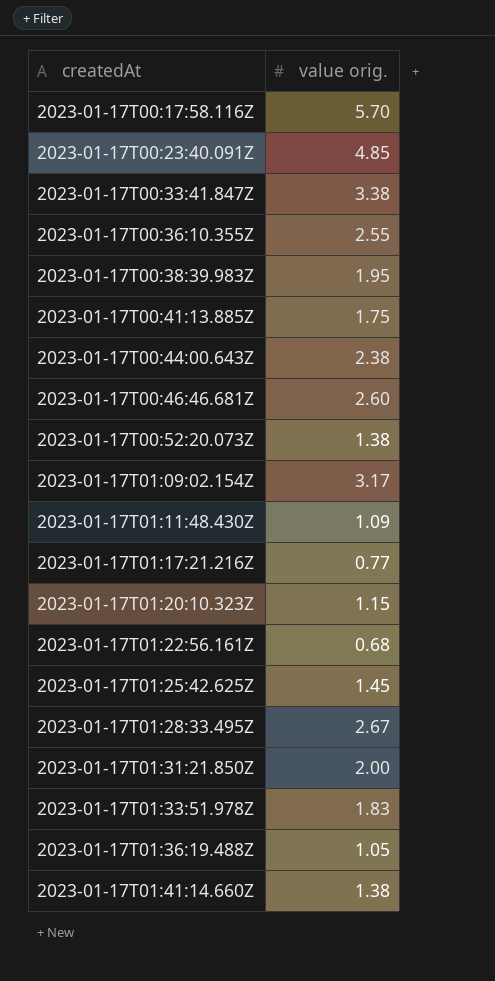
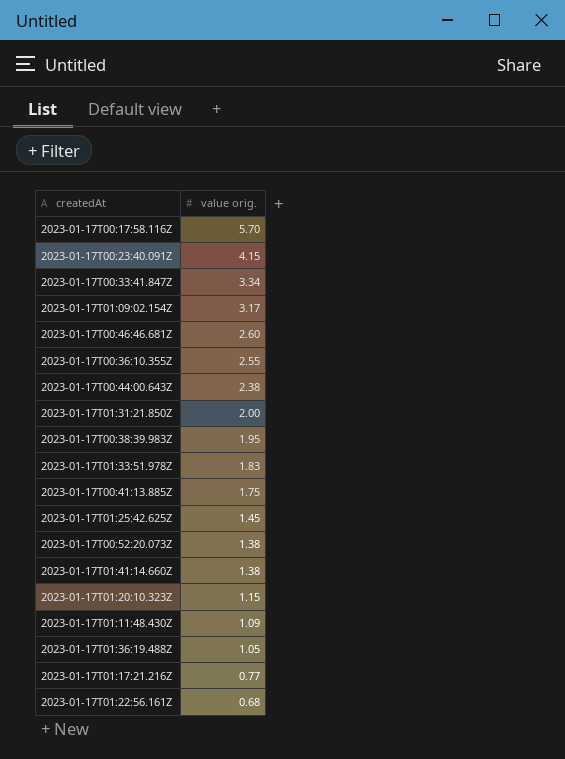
row order: createdAt ascending -> value orig. descending
row 2023-01-17T01:28:33.495Z: 2.67 -> none
2023-01-17T00:23:40.091Z | value orig.: 4.85 -> 4.15
2023-01-17T00:33:41.847Z | value orig.: 3.38 -> 3.34

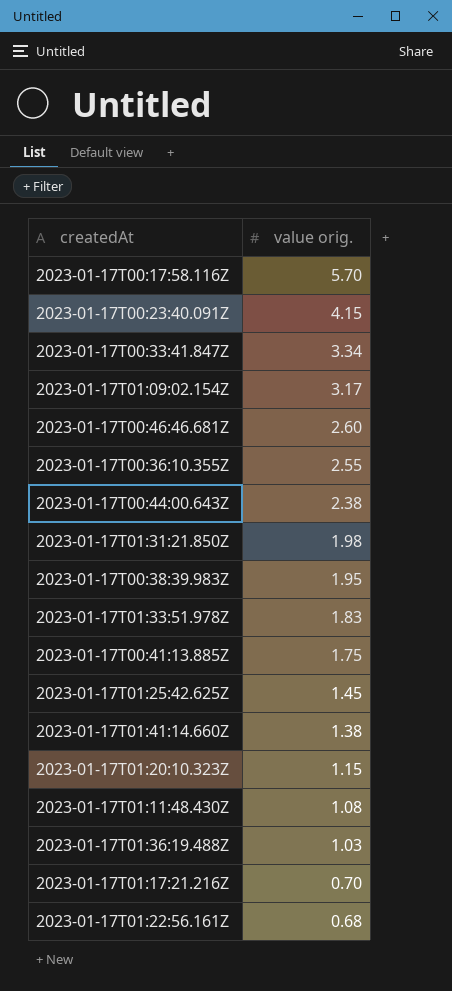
row 2023-01-17T00:52:20.073Z: 1.38 -> none
2023-01-17T01:31:21.850Z | value orig.: 2.00 -> 1.98
2023-01-17T01:11:48.430Z | value orig.: 1.09 -> 1.08
2023-01-17T01:36:19.488Z | value orig.: 1.05 -> 1.03
2023-01-17T01:17:21.216Z | value orig.: 0.77 -> 0.70

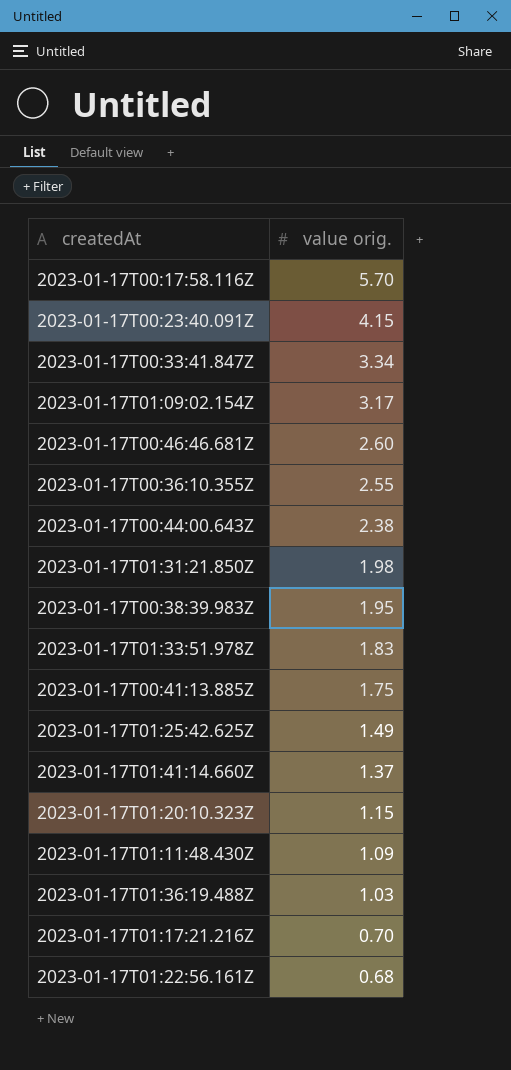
2023-01-17T01:25:42.625Z | value orig.: 1.45 -> 1.49
2023-01-17T01:41:14.660Z | value orig.: 1.38 -> 1.37
2023-01-17T01:11:48.430Z | value orig.: 1.08 -> 1.09

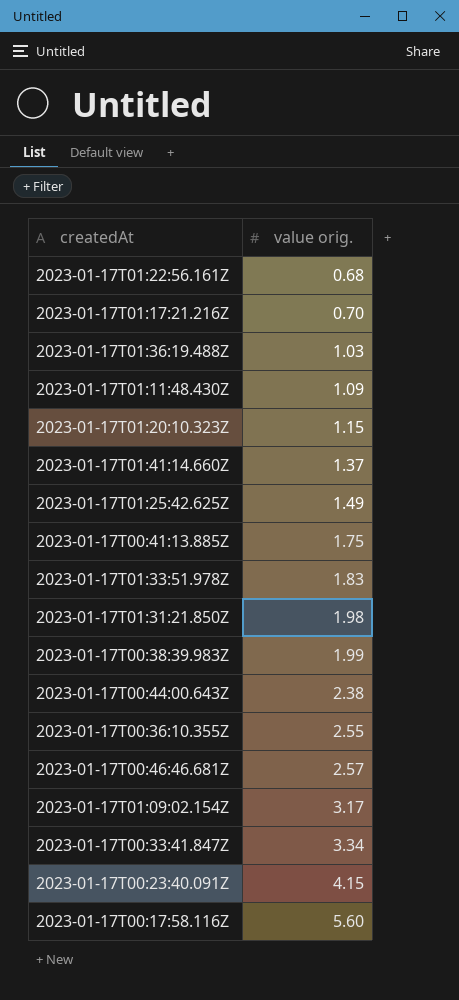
row order: value orig. descending -> value orig. ascending
2023-01-17T00:38:39.983Z | value orig.: 1.95 -> 1.99
2023-01-17T00:46:46.681Z | value orig.: 2.60 -> 2.57
2023-01-17T00:17:58.116Z | value orig.: 5.70 -> 5.60

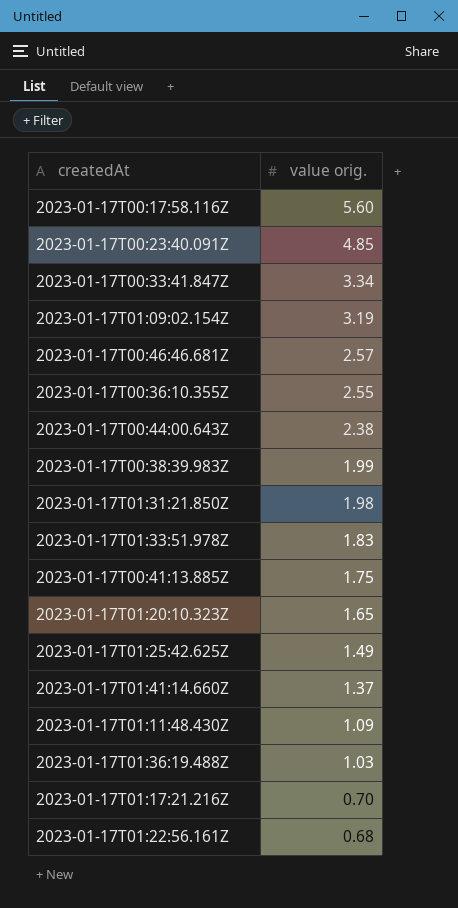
row order: value orig. ascending -> value orig. descending
2023-01-17T00:23:40.091Z | value orig.: 4.15 -> 4.85
2023-01-17T01:09:02.154Z | value orig.: 3.17 -> 3.19
2023-01-17T01:20:10.323Z | value orig.: 1.15 -> 1.65

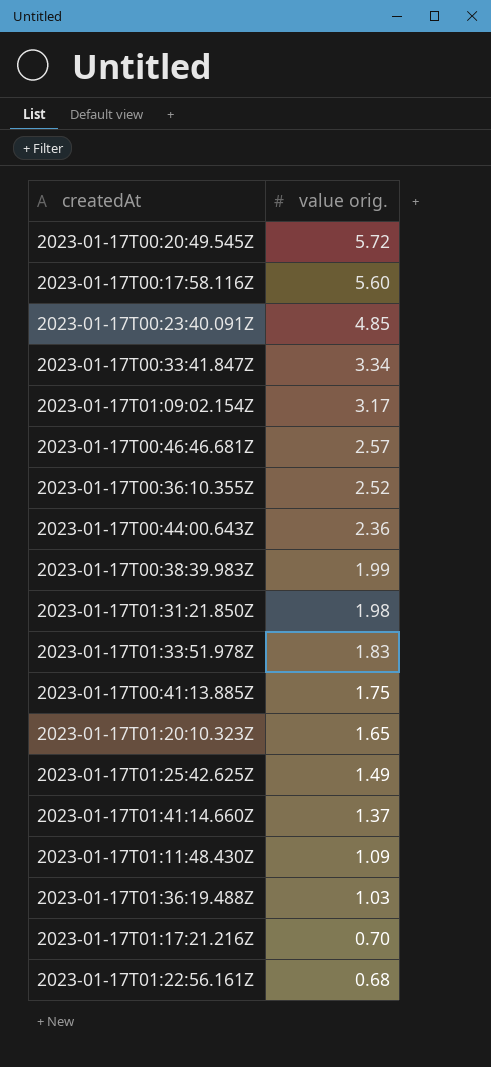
row 2023-01-17T00:20:49.545Z: none -> 5.72
2023-01-17T01:09:02.154Z | value orig.: 3.19 -> 3.17
2023-01-17T00:36:10.355Z | value orig.: 2.55 -> 2.52
2023-01-17T00:44:00.643Z | value orig.: 2.38 -> 2.36

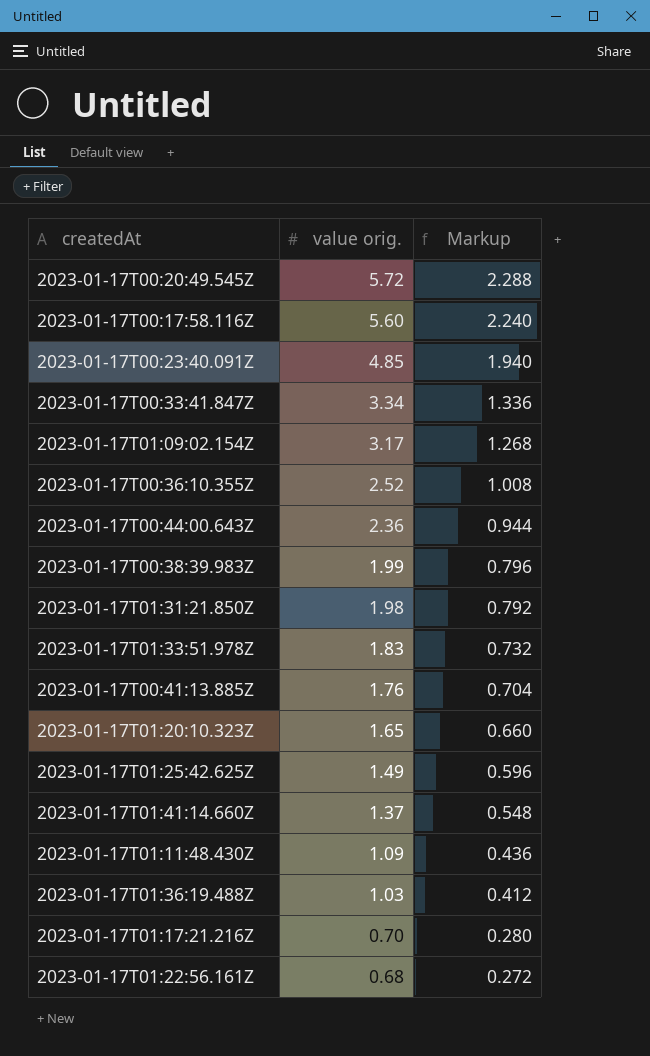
column Markup | formula: none -> [value orig.] * 0.4
row 2023-01-17T00:46:46.681Z: 2.57 -> none
2023-01-17T00:41:13.885Z | value orig.: 1.75 -> 1.76

